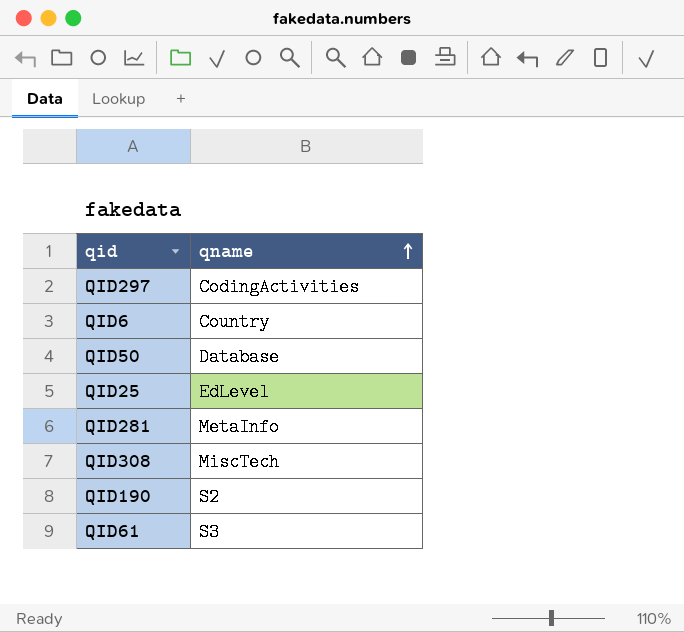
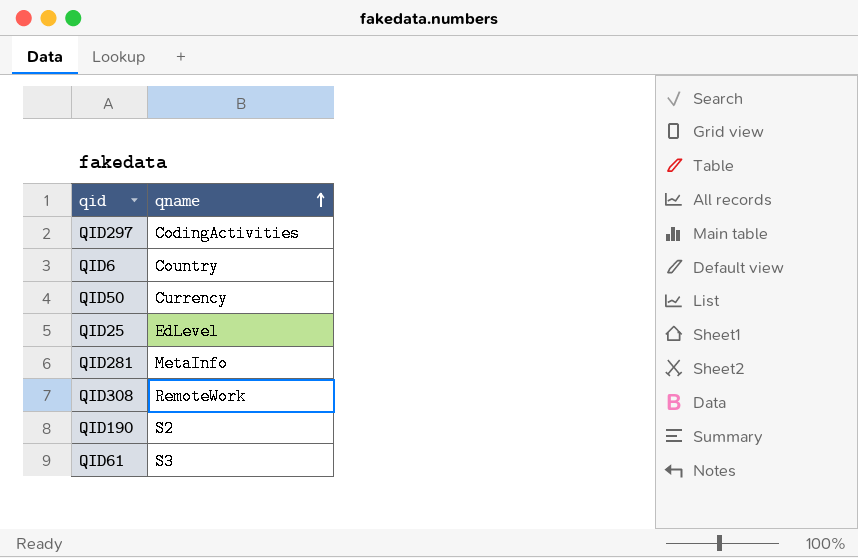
QID50 | qname: Database -> Currency
QID308 | qname: MiscTech -> RemoteWork

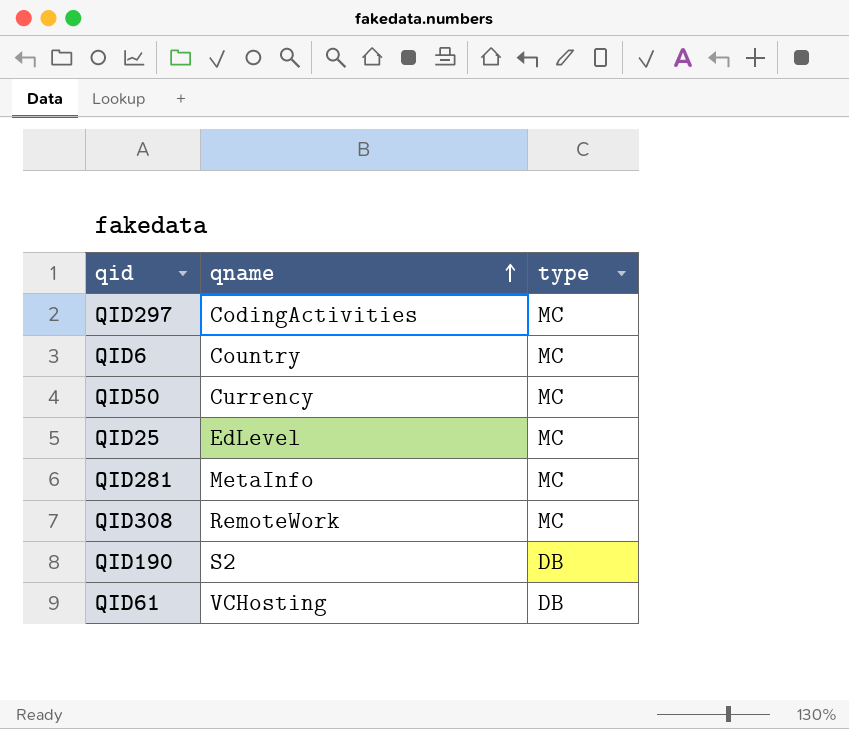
column type | position: none -> 3
QID61 | qname: S3 -> VCHosting

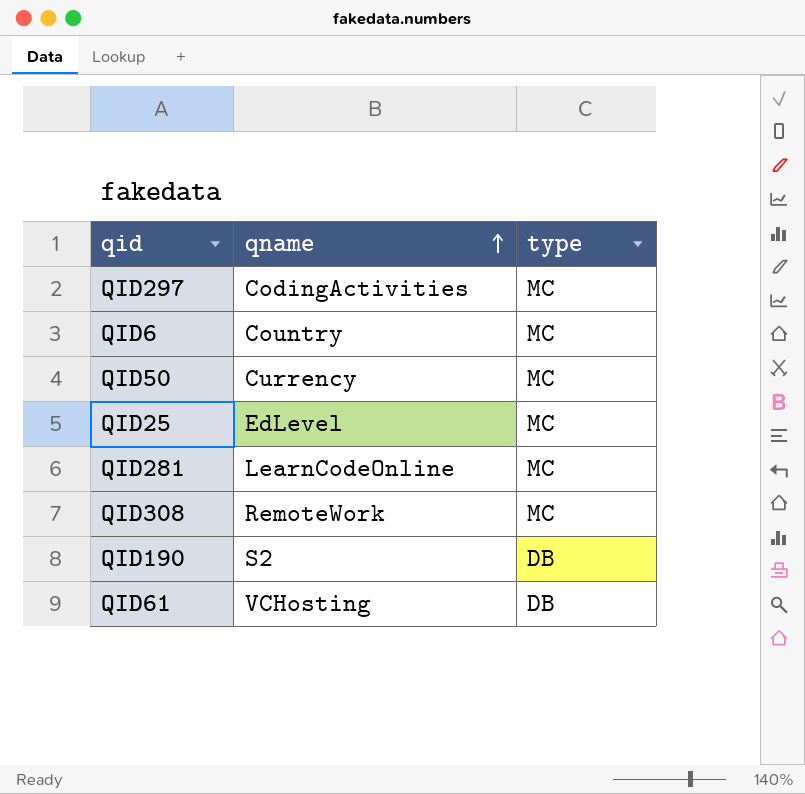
QID281 | qname: MetaInfo -> LearnCodeOnline

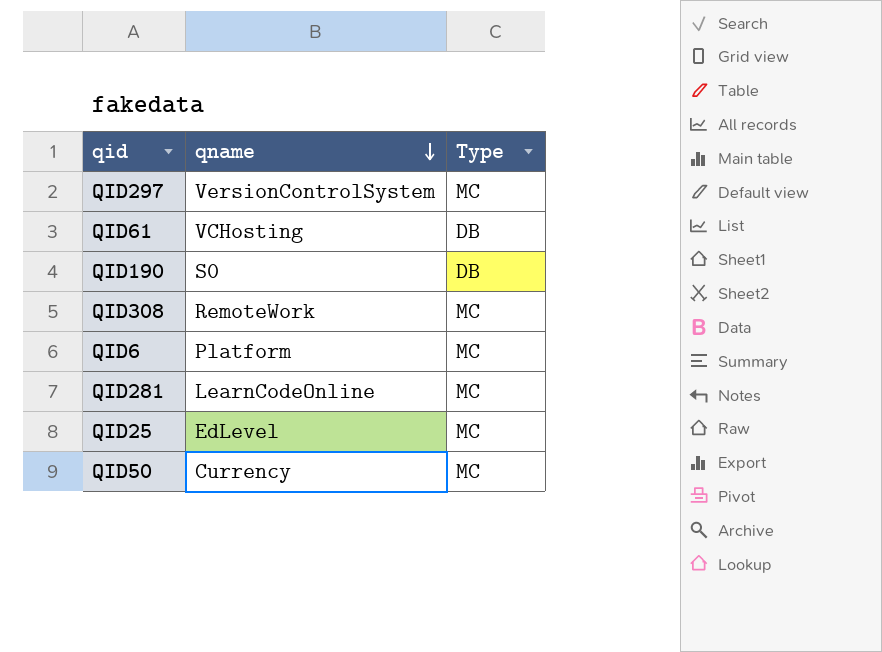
row order: qname ascending -> qname descending
column name: type -> Type
QID297 | qname: CodingActivities -> VersionControlSystem
QID190 | qname: S2 -> S0
QID6 | qname: Country -> Platform

